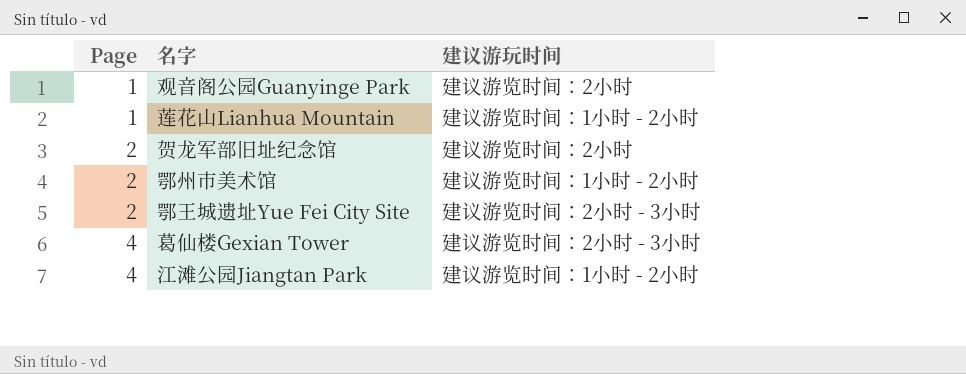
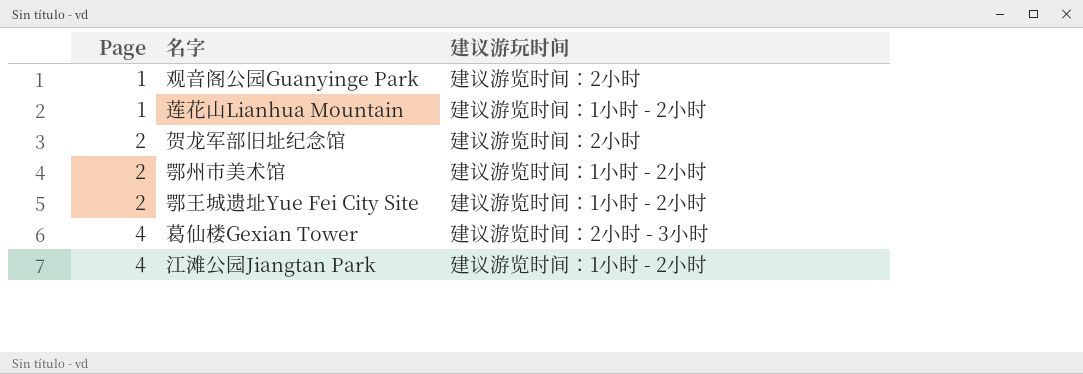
鄂王城遗址Yue Fei City Site | 建议游玩时间: 建议游览时间：2小时 - 3小时 -> 建议游览时间：1小时 - 2小时

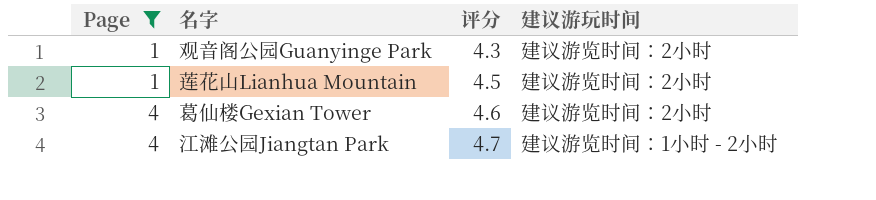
filter: none -> Page != 2
column 评分 | position: none -> 3
莲花山Lianhua Mountain | 建议游玩时间: 建议游览时间：1小时 - 2小时 -> 建议游览时间：2小时
葛仙楼Gexian Tower | 建议游玩时间: 建议游览时间：2小时 - 3小时 -> 建议游览时间：2小时

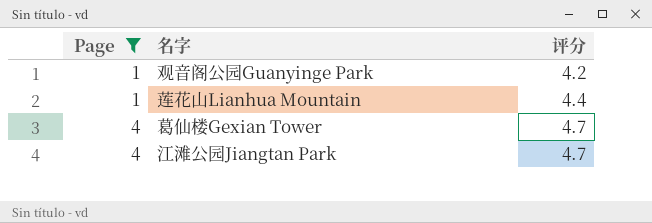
column 建议游玩时间 | position: 4 -> none
观音阁公园Guanyinge Park | 评分: 4.3 -> 4.2
莲花山Lianhua Mountain | 评分: 4.5 -> 4.4
葛仙楼Gexian Tower | 评分: 4.6 -> 4.7

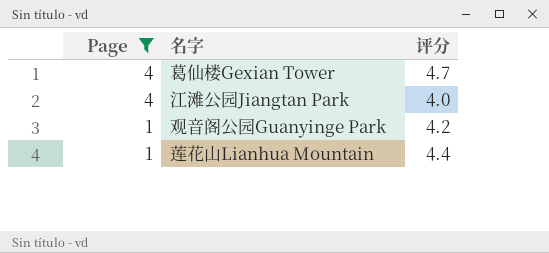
row order: Page ascending -> Page descending
江滩公园Jiangtan Park | 评分: 4.7 -> 4.0

